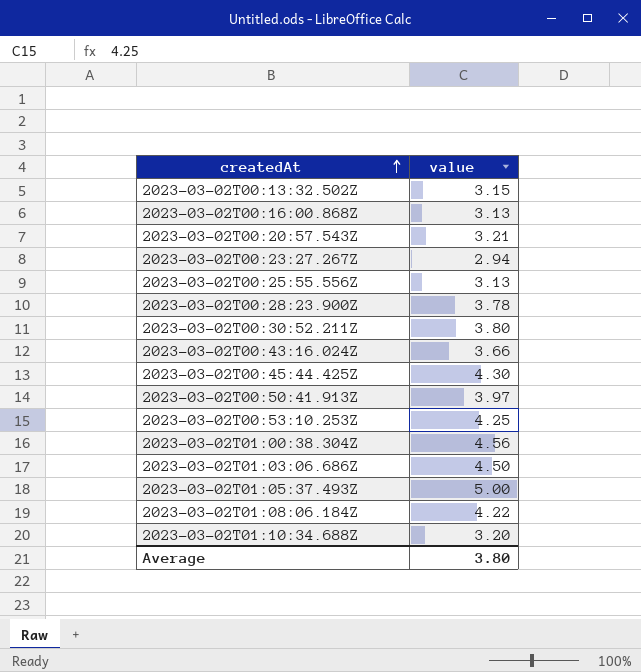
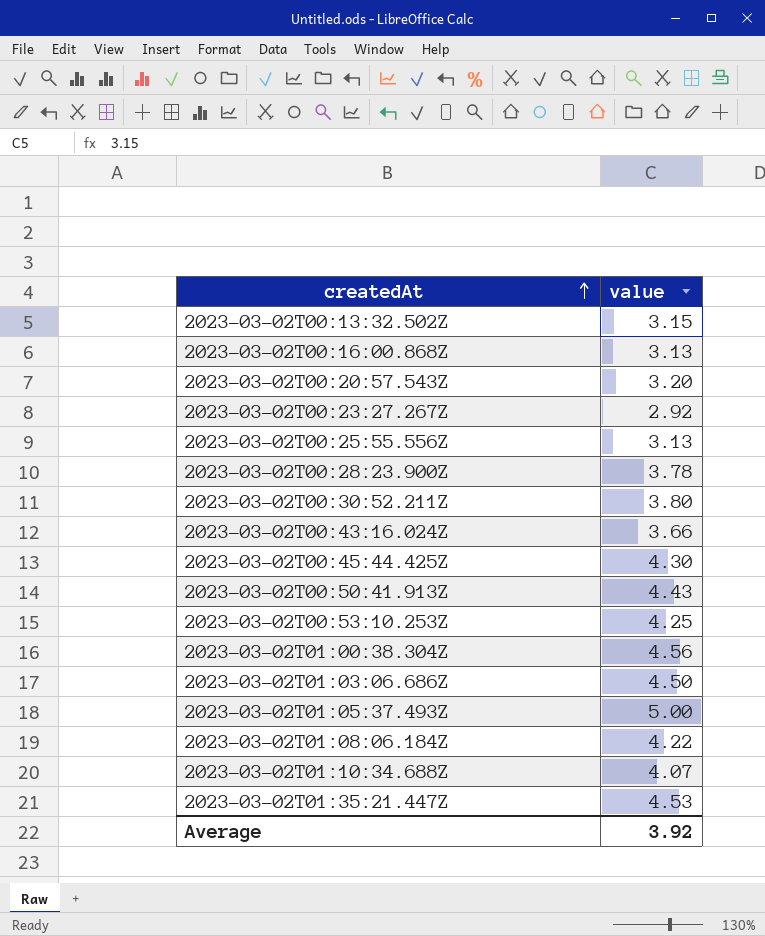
2023-03-02T00:20:57.543Z | value: 3.21 -> 3.20
2023-03-02T00:23:27.267Z | value: 2.94 -> 2.92
2023-03-02T00:50:41.913Z | value: 3.97 -> 4.43
2023-03-02T01:10:34.688Z | value: 3.20 -> 4.07
row 2023-03-02T01:35:21.447Z: none -> 4.53
Average | value: 3.80 -> 3.92

